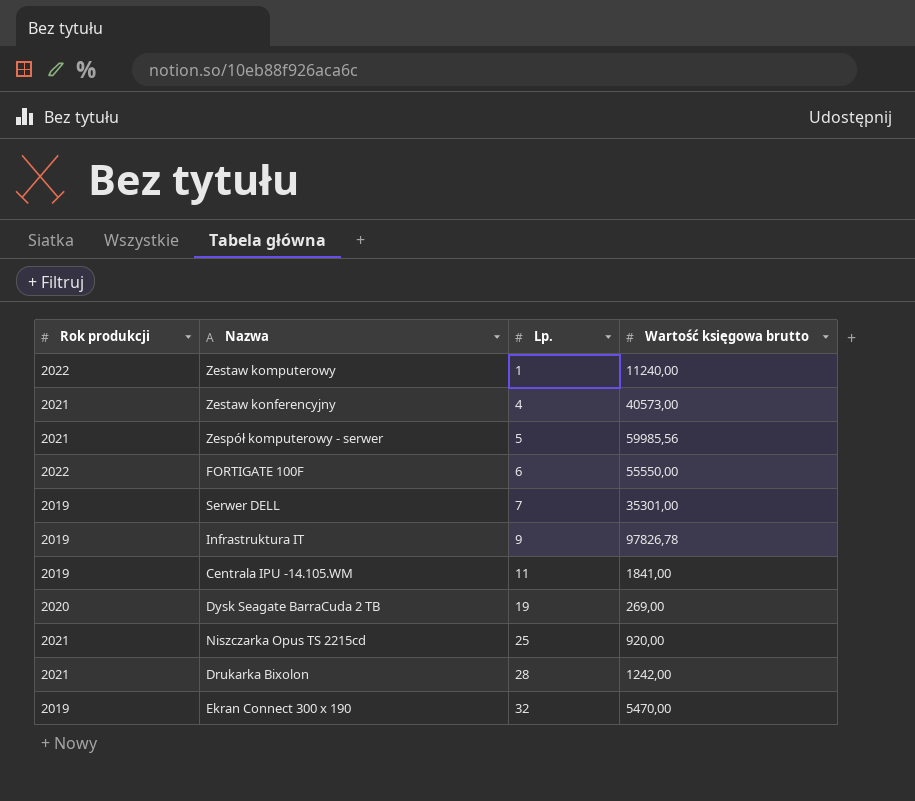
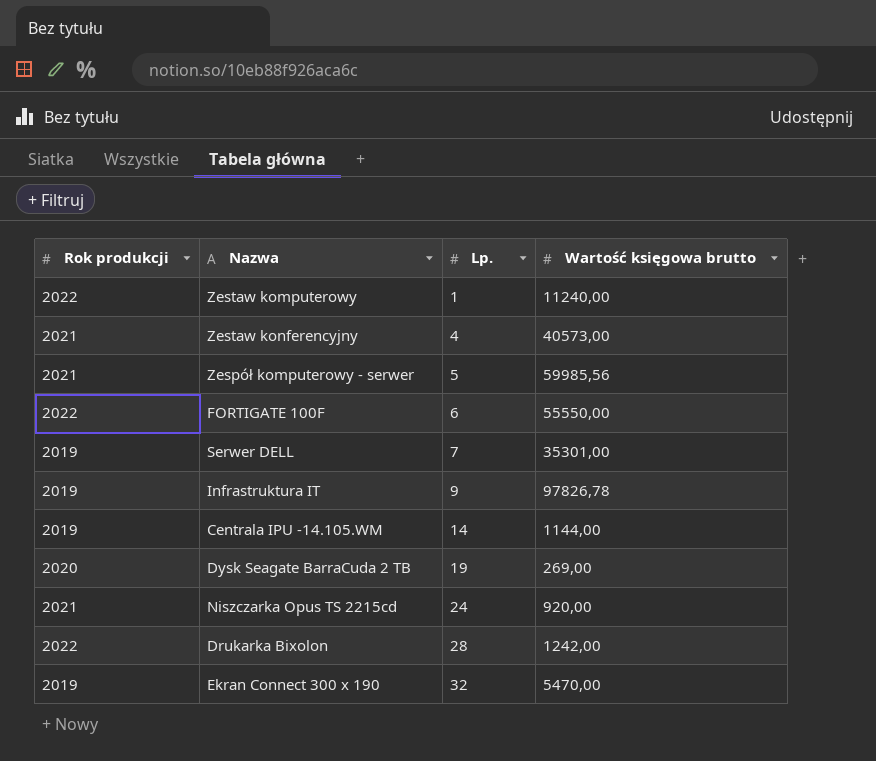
Centrala IPU -14.105.WM | Lp.: 11 -> 14
Centrala IPU -14.105.WM | Wartość księgowa brutto: 1841,00 -> 1144,00
Niszczarka Opus TS 2215cd | Lp.: 25 -> 24
Drukarka Bixolon | Rok produkcji: 2021 -> 2022

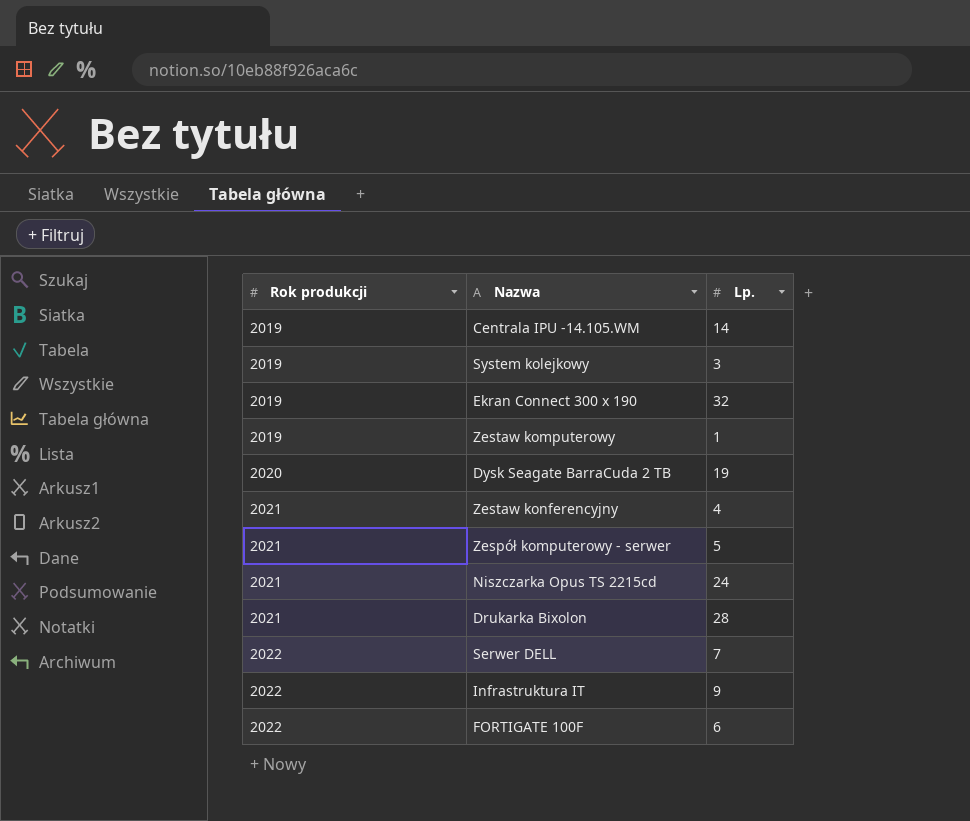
row order: Lp. ascending -> Rok produkcji ascending
column Wartość księgowa brutto | position: 4 -> none
row System kolejkowy: none -> 2019 | 3
Zestaw komputerowy | Rok produkcji: 2022 -> 2019
Drukarka Bixolon | Rok produkcji: 2022 -> 2021
Serwer DELL | Rok produkcji: 2019 -> 2022
Infrastruktura IT | Rok produkcji: 2019 -> 2022

